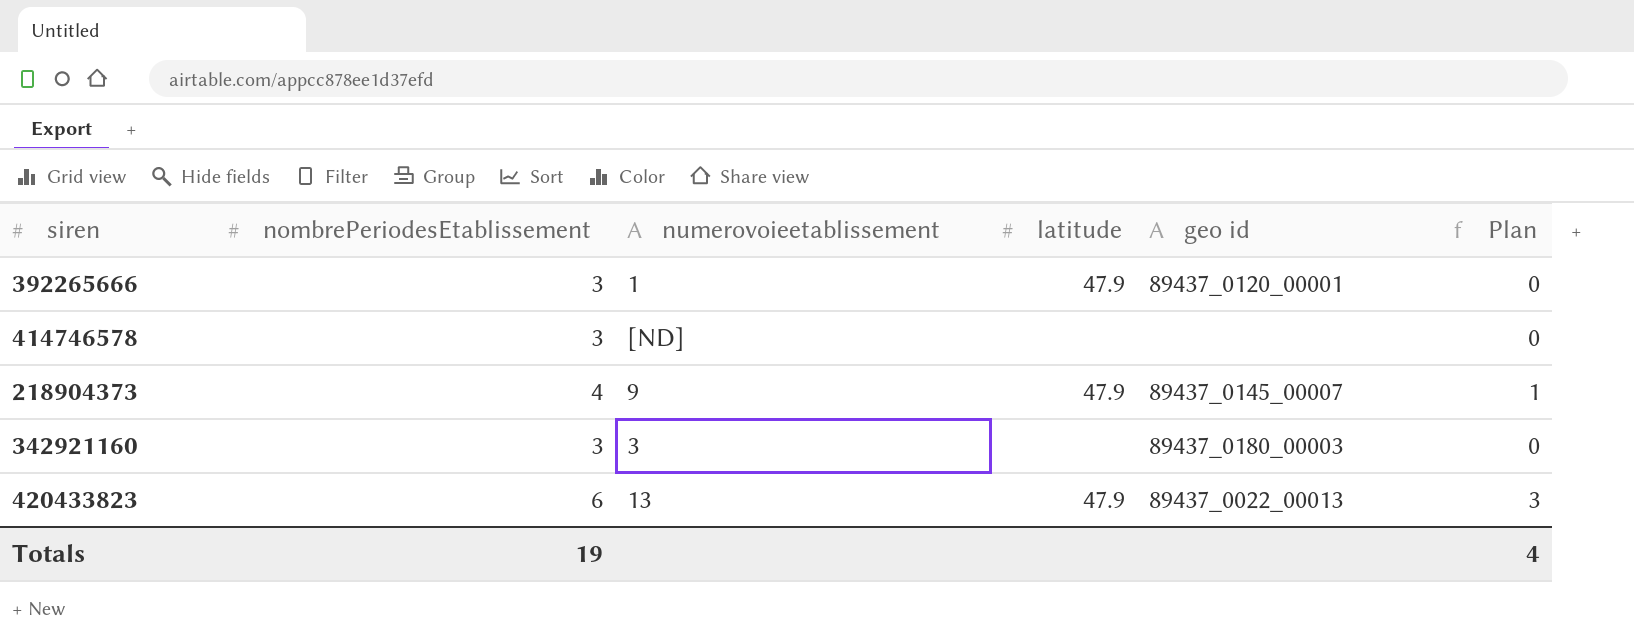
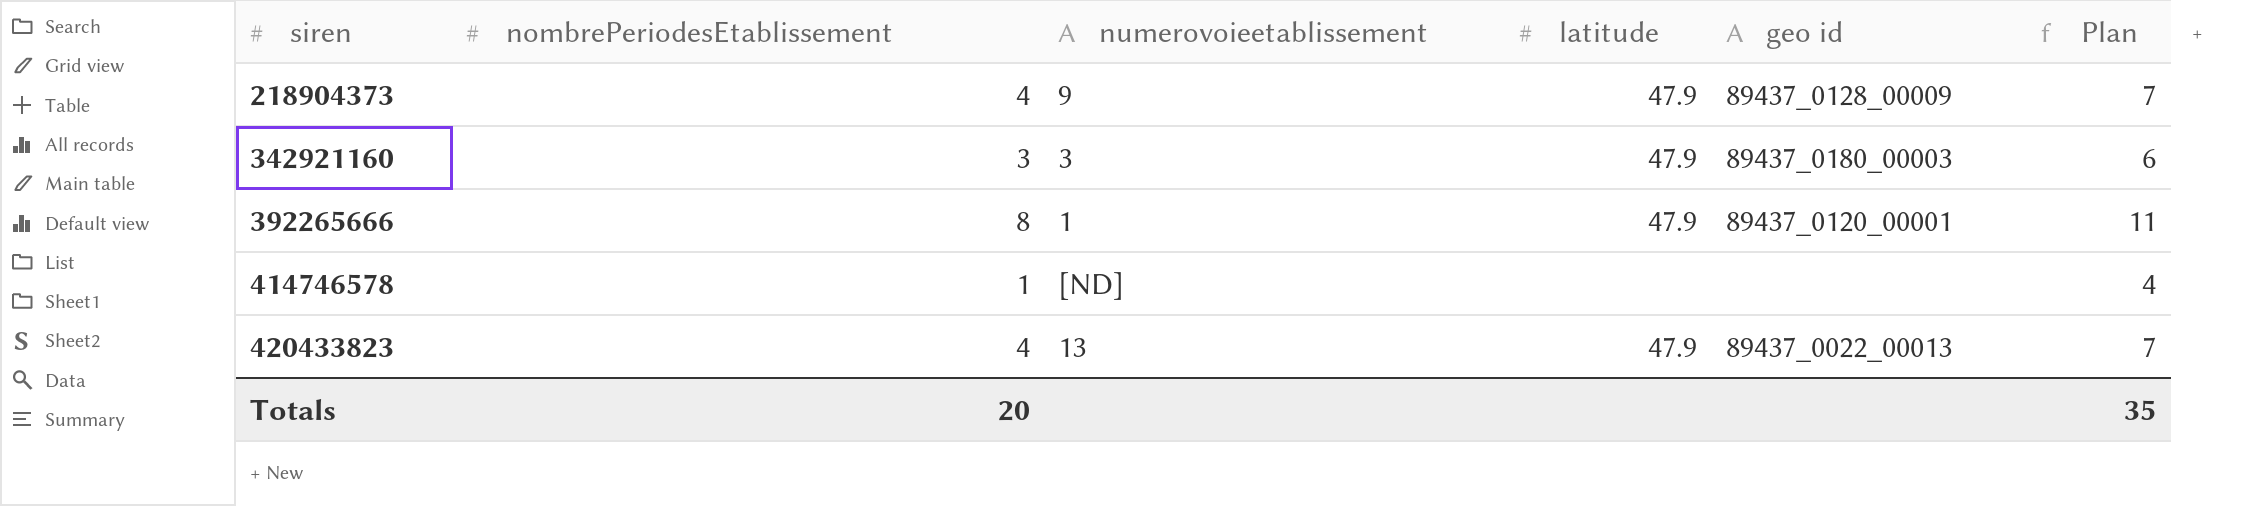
row order: none -> siren ascending
column Plan | formula: [nombrePeriodesEtablissement] - 3 -> [nombrePeriodesEtablissement] + 3
218904373 | geo id: 89437_0145_00007 -> 89437_0128_00009
342921160 | latitude: none -> 47.9
392265666 | nombrePeriodesEtablissement: 3 -> 8
414746578 | nombrePeriodesEtablissement: 3 -> 1
420433823 | nombrePeriodesEtablissement: 6 -> 4
Totals | nombrePeriodesEtablissement: 19 -> 20
Totals | Plan: 4 -> 35

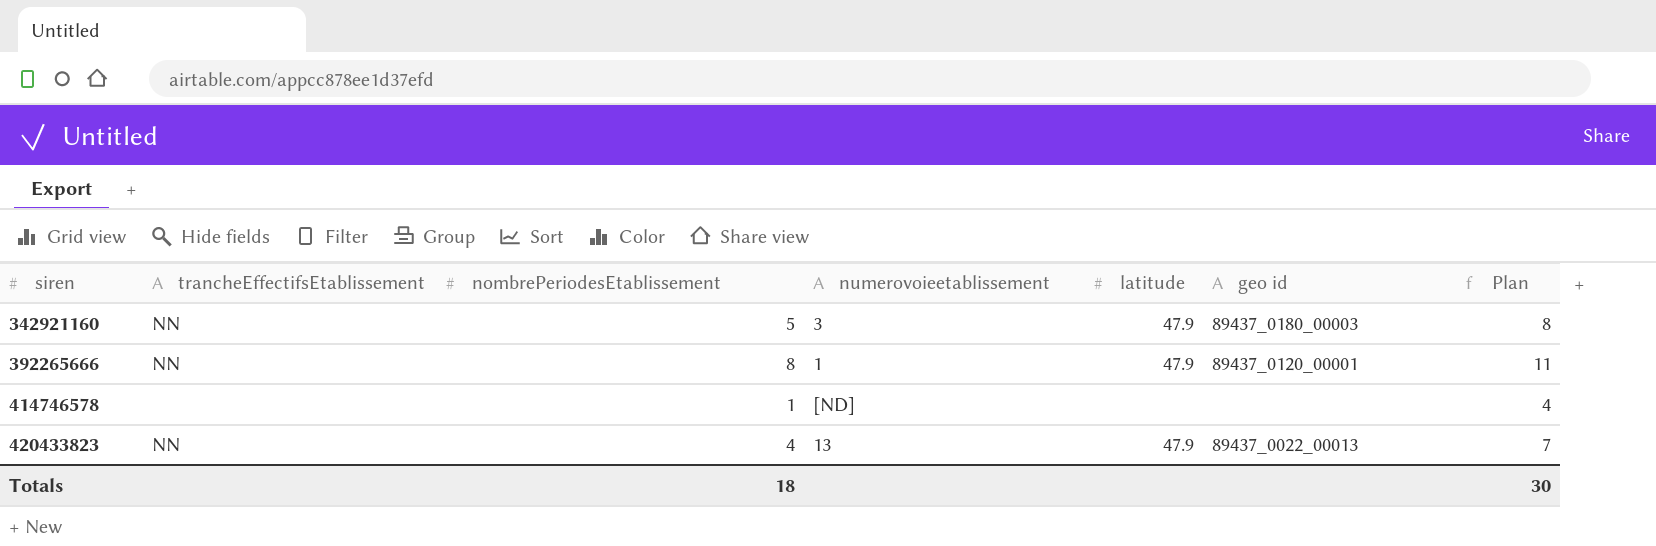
column trancheEffectifsEtablissement | position: none -> 2
row 218904373: 4 | 9 | 47.9 | 89437_0128_00009 | 7 -> none
342921160 | nombrePeriodesEtablissement: 3 -> 5
342921160 | Plan: 6 -> 8
Totals | nombrePeriodesEtablissement: 20 -> 18
Totals | Plan: 35 -> 30

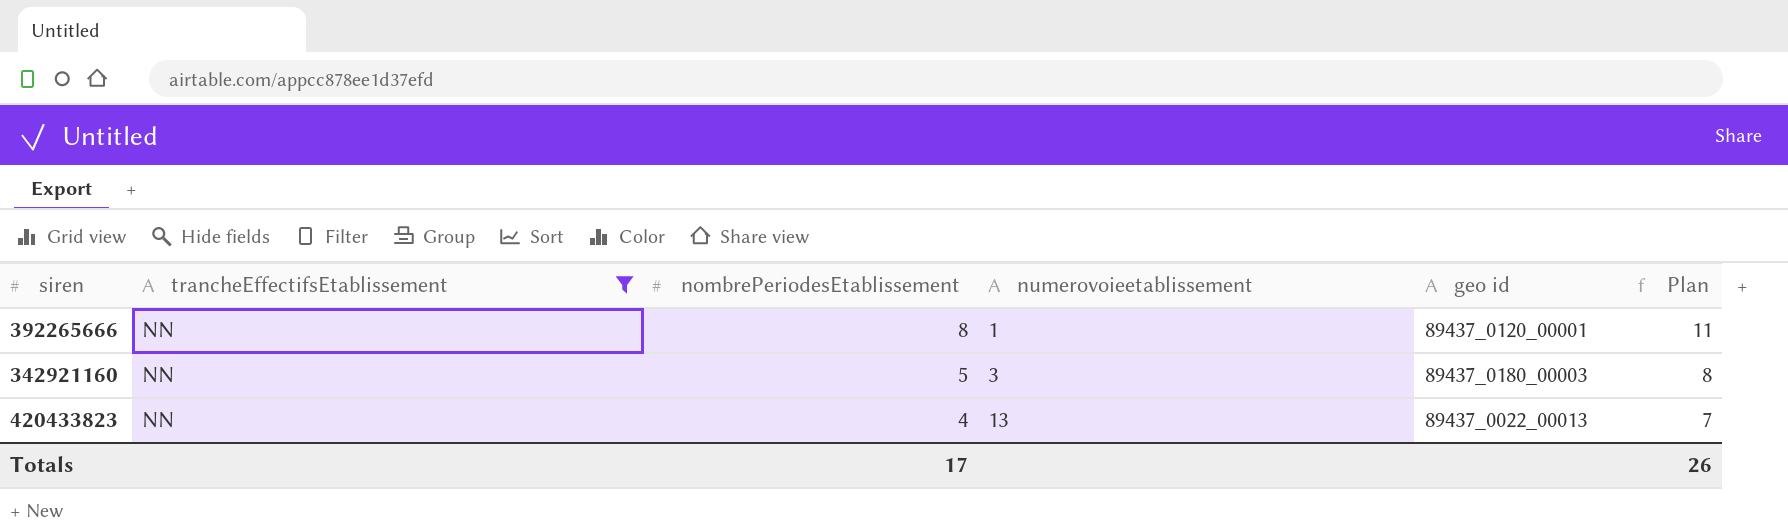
filter: none -> trancheEffectifsEtablissement = NN
row order: siren ascending -> nombrePeriodesEtablissement descending
column latitude | position: 5 -> none
Totals | nombrePeriodesEtablissement: 18 -> 17
Totals | Plan: 30 -> 26

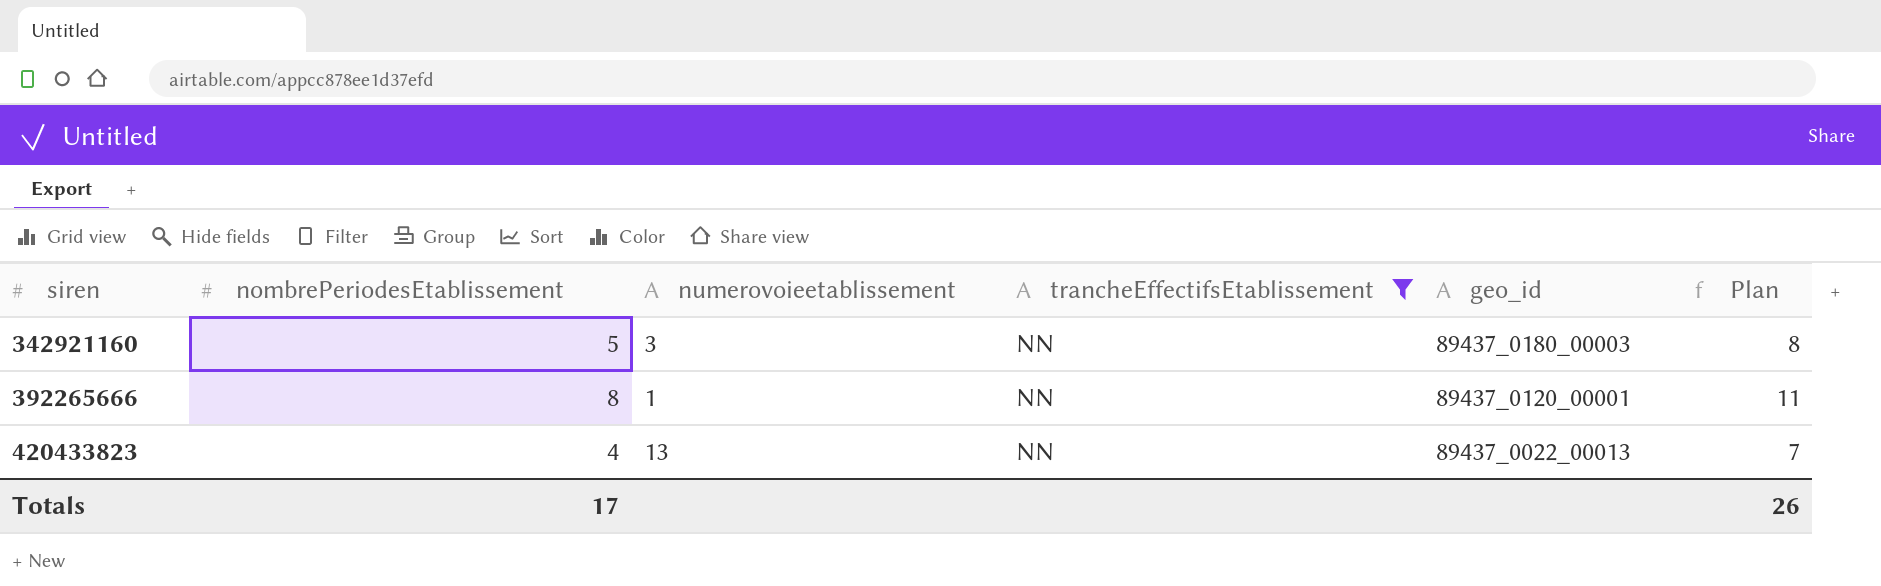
row order: nombrePeriodesEtablissement descending -> siren ascending
column trancheEffectifsEtablissement | position: 2 -> 4
column name: geo id -> geo_id

